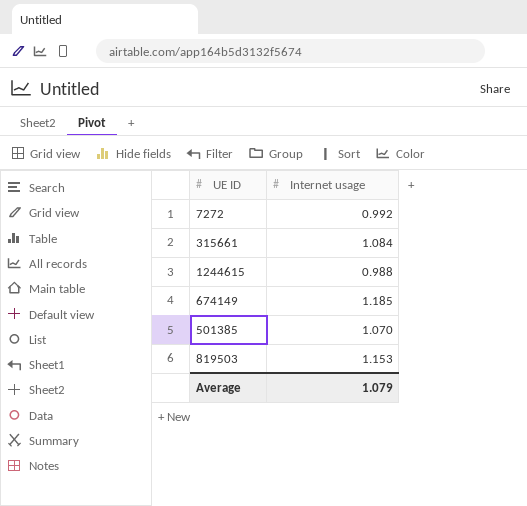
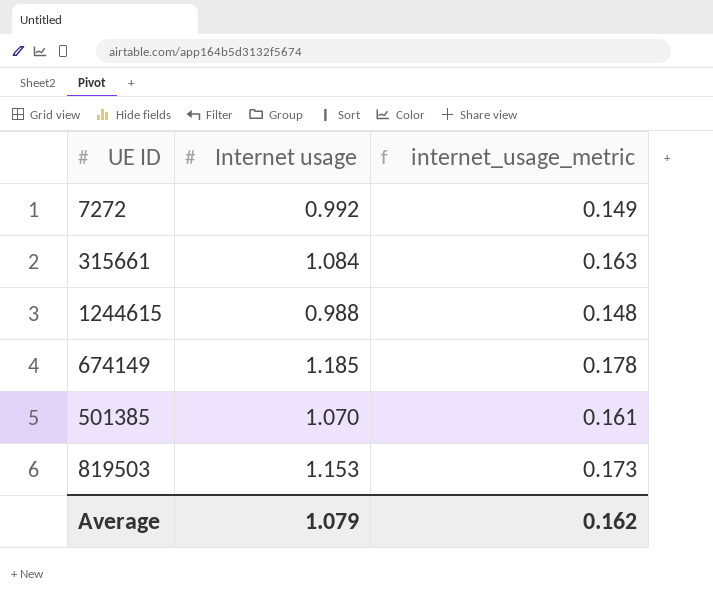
column internet_usage_metric | formula: none -> [Internet usage] * 0.15

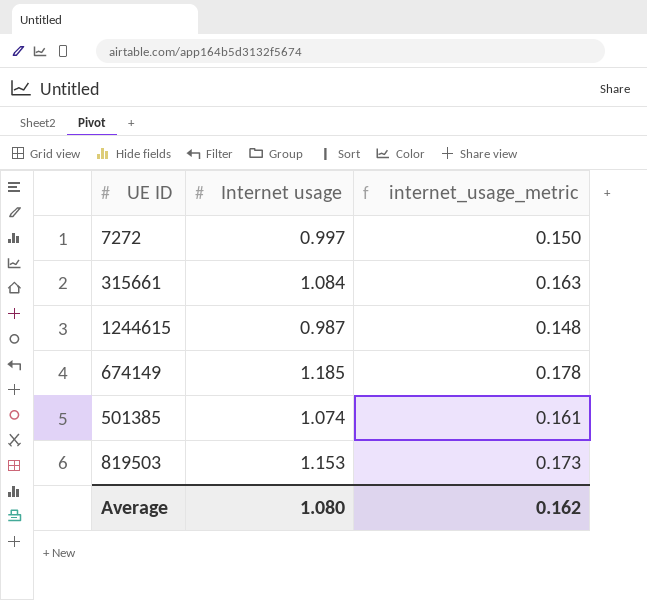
7272 | Internet usage: 0.992 -> 0.997
7272 | internet_usage_metric: 0.149 -> 0.150
1244615 | Internet usage: 0.988 -> 0.987
501385 | Internet usage: 1.070 -> 1.074
Average | Internet usage: 1.079 -> 1.080

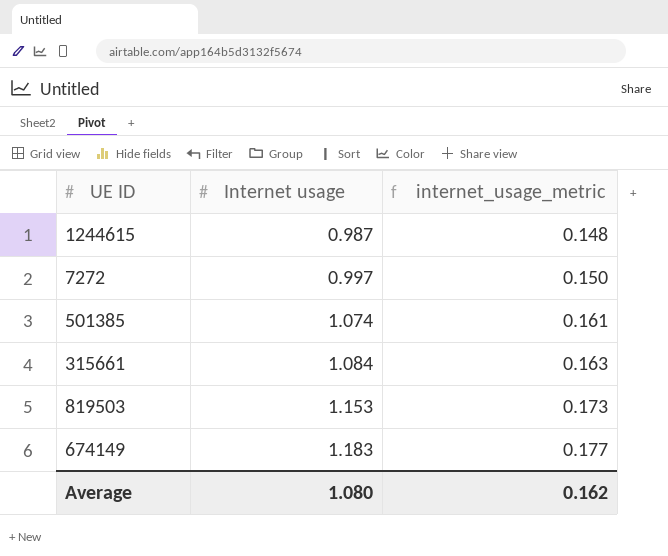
row order: none -> Internet usage ascending
674149 | Internet usage: 1.185 -> 1.183
674149 | internet_usage_metric: 0.178 -> 0.177

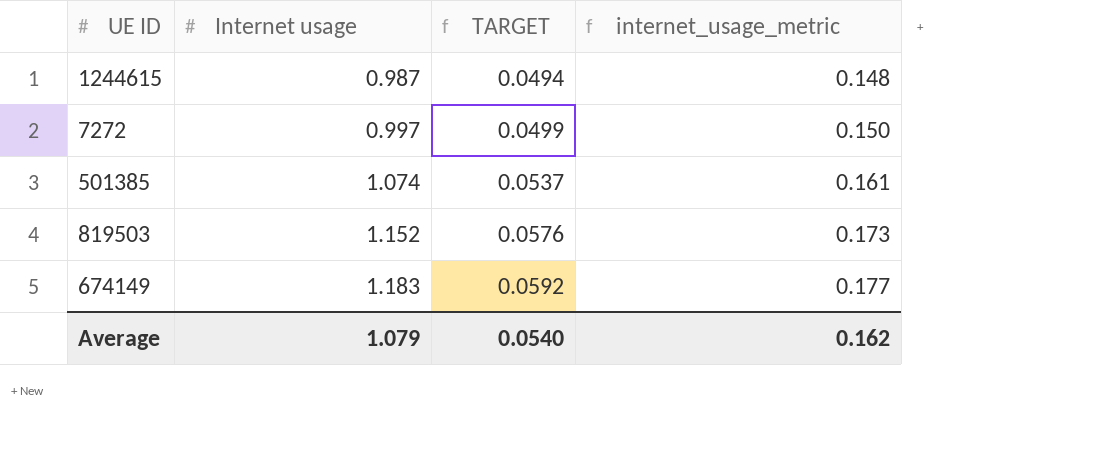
column TARGET | formula: none -> [Internet usage] * 0.05
row 315661: 1.084 | 0.163 -> none
819503 | Internet usage: 1.153 -> 1.152
Average | Internet usage: 1.080 -> 1.079

